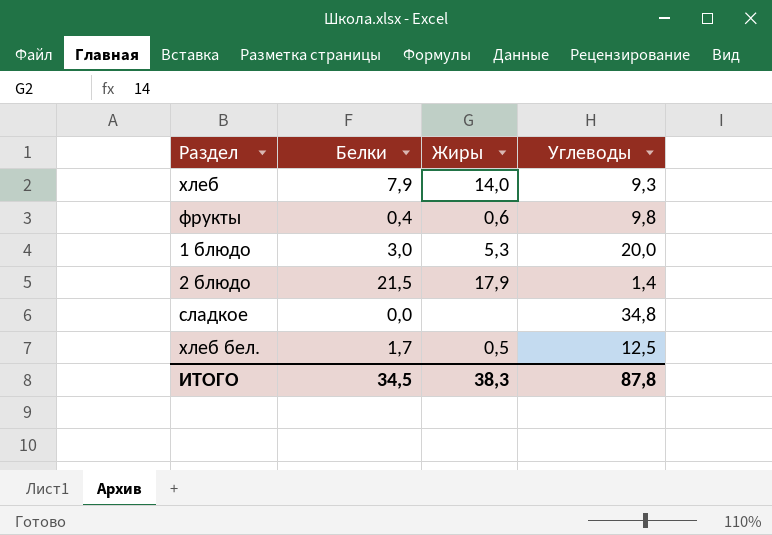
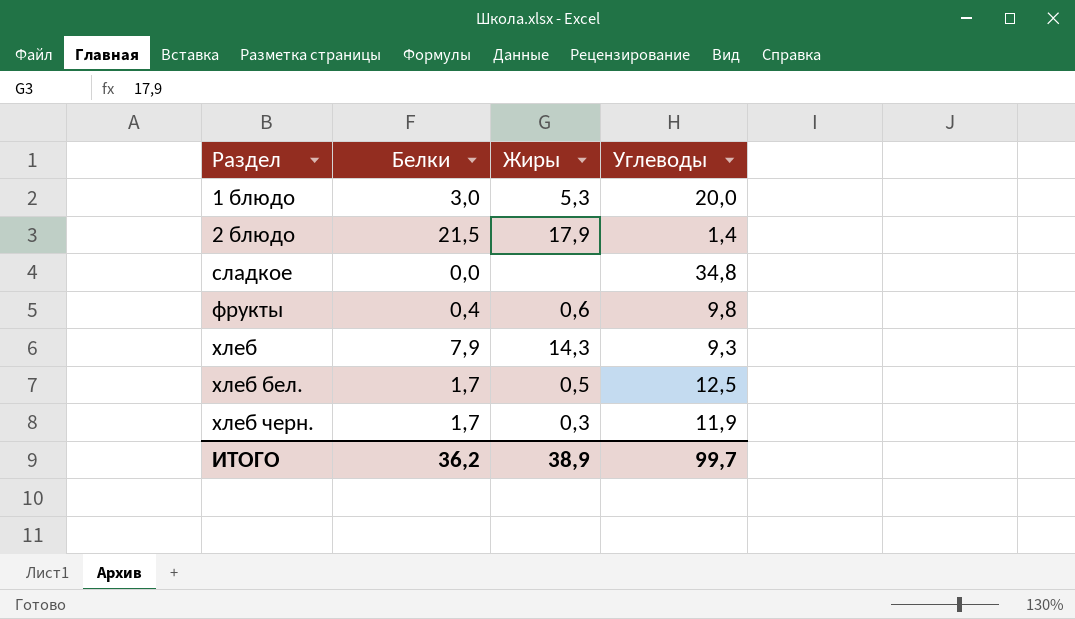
row order: none -> Раздел ascending
хлеб | Жиры: 14,0 -> 14,3
row хлеб черн.: none -> 1,7 | 0,3 | 11,9
ИТОГО | Белки: 34,5 -> 36,2
ИТОГО | Жиры: 38,3 -> 38,9
ИТОГО | Углеводы: 87,8 -> 99,7

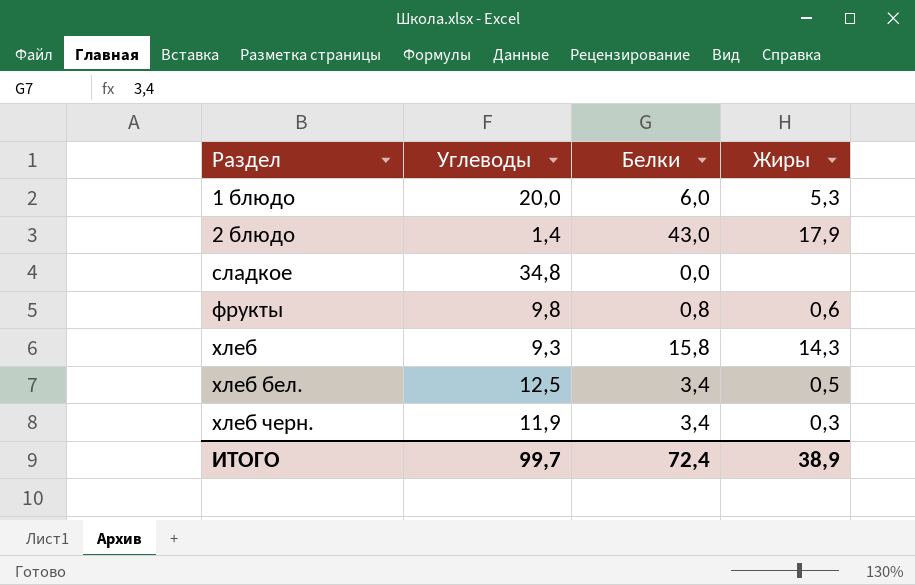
column Углеводы | position: 4 -> 2
1 блюдо | Белки: 3,0 -> 6,0
2 блюдо | Белки: 21,5 -> 43,0
фрукты | Белки: 0,4 -> 0,8
хлеб | Белки: 7,9 -> 15,8
хлеб бел. | Белки: 1,7 -> 3,4
хлеб черн. | Белки: 1,7 -> 3,4
ИТОГО | Белки: 36,2 -> 72,4

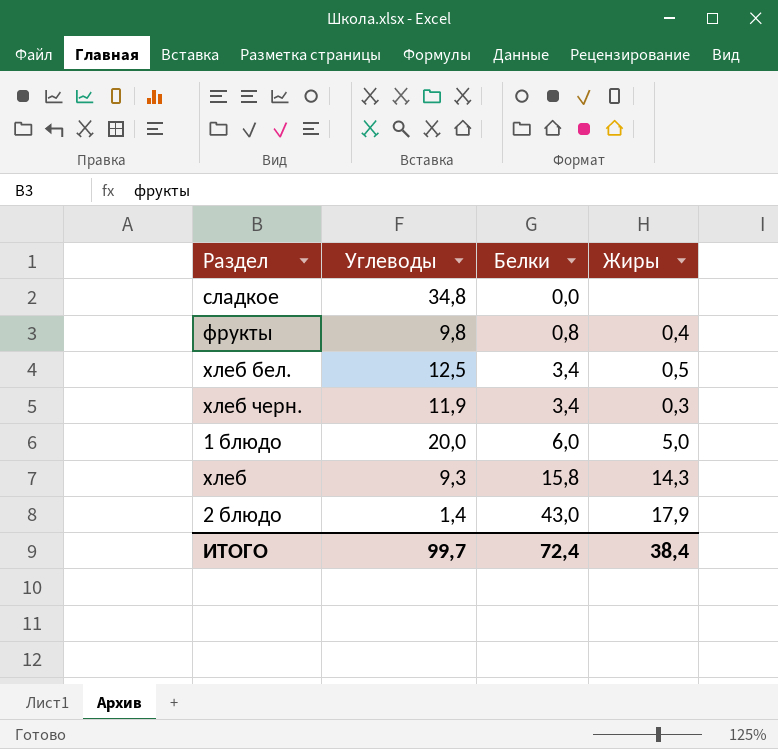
row order: Раздел ascending -> Белки ascending
фрукты | Жиры: 0,6 -> 0,4
1 блюдо | Жиры: 5,3 -> 5,0
ИТОГО | Жиры: 38,9 -> 38,4

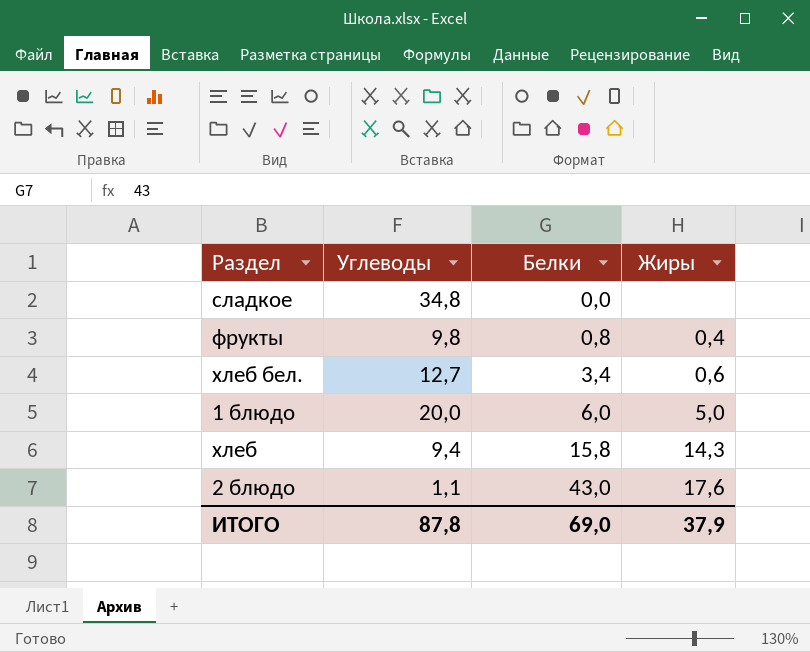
row хлеб черн.: 11,9 | 3,4 | 0,3 -> none
хлеб бел. | Углеводы: 12,5 -> 12,7
хлеб бел. | Жиры: 0,5 -> 0,6
хлеб | Углеводы: 9,3 -> 9,4
2 блюдо | Углеводы: 1,4 -> 1,1
2 блюдо | Жиры: 17,9 -> 17,6
ИТОГО | Углеводы: 99,7 -> 87,8
ИТОГО | Белки: 72,4 -> 69,0
ИТОГО | Жиры: 38,4 -> 37,9

